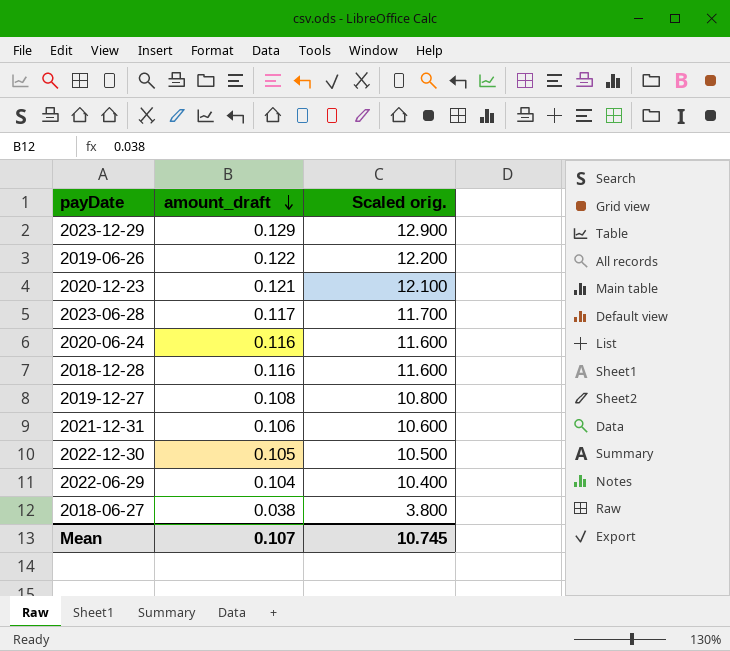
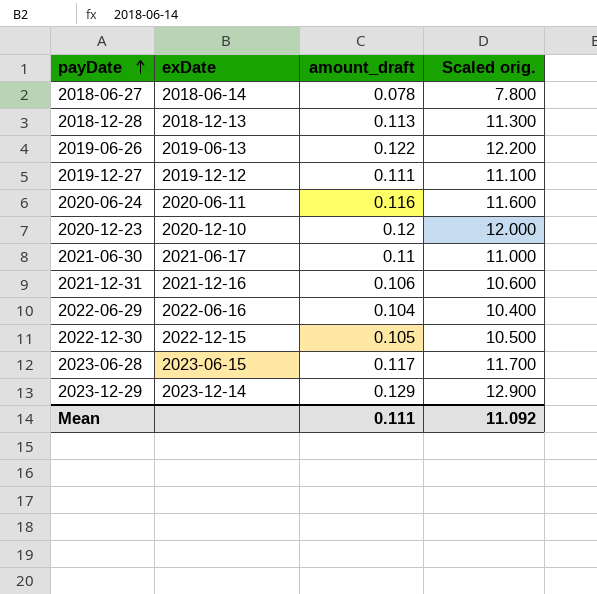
row order: amount_draft descending -> payDate ascending
column exDate | position: none -> 2
2018-06-27 | amount_draft: 0.038 -> 0.078
2018-06-27 | Scaled orig.: 3.800 -> 7.800
2018-12-28 | amount_draft: 0.116 -> 0.113
2018-12-28 | Scaled orig.: 11.600 -> 11.300
2019-12-27 | amount_draft: 0.108 -> 0.111
2019-12-27 | Scaled orig.: 10.800 -> 11.100
2020-12-23 | amount_draft: 0.121 -> 0.12
2020-12-23 | Scaled orig.: 12.100 -> 12.000
row 2021-06-30: none -> 2021-06-17 | 0.11 | 11.000
Mean | amount_draft: 0.107 -> 0.111
Mean | Scaled orig.: 10.745 -> 11.092

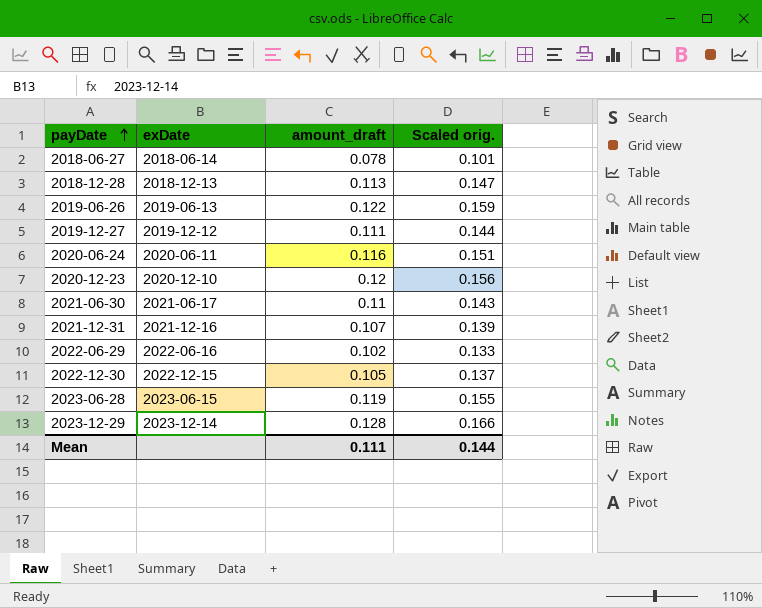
column Scaled orig. | formula: [amount_draft] * 100 -> [amount_draft] * 1.3
2021-12-31 | amount_draft: 0.106 -> 0.107
2022-06-29 | amount_draft: 0.104 -> 0.102
2023-06-28 | amount_draft: 0.117 -> 0.119
2023-12-29 | amount_draft: 0.129 -> 0.128
Mean | Scaled orig.: 11.092 -> 0.144

